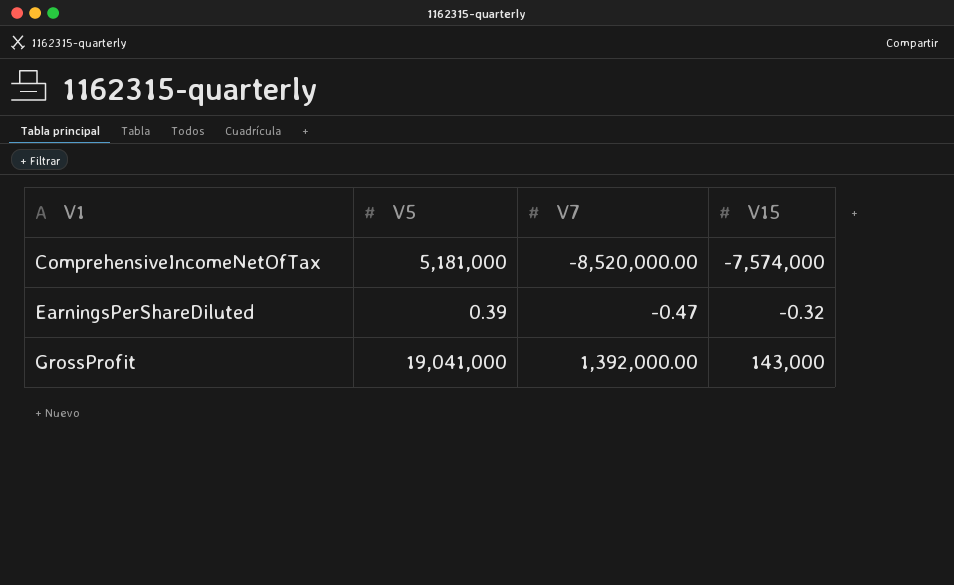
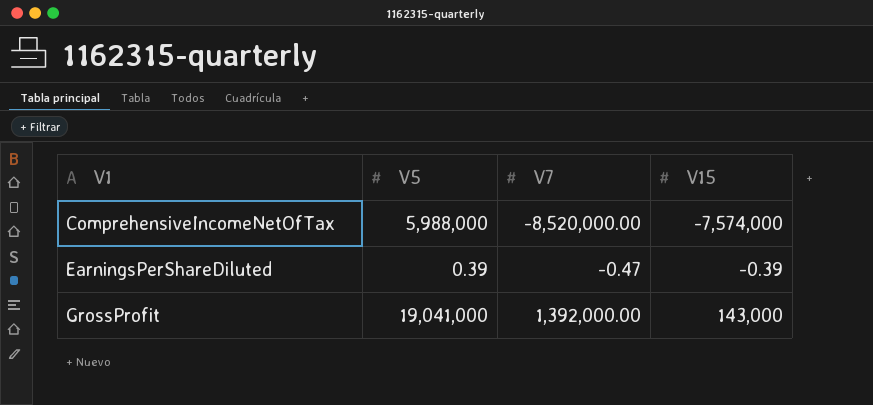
ComprehensiveIncomeNetOfTax | V5: 5,181,000 -> 5,988,000
EarningsPerShareDiluted | V15: -0.32 -> -0.39

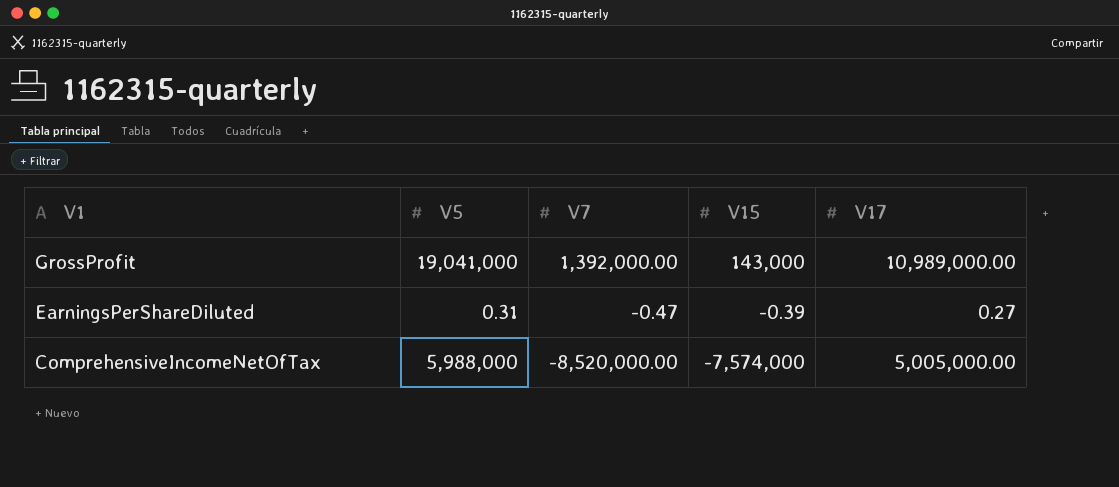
row order: V1 ascending -> V1 descending
column V17 | position: none -> 5
EarningsPerShareDiluted | V5: 0.39 -> 0.31

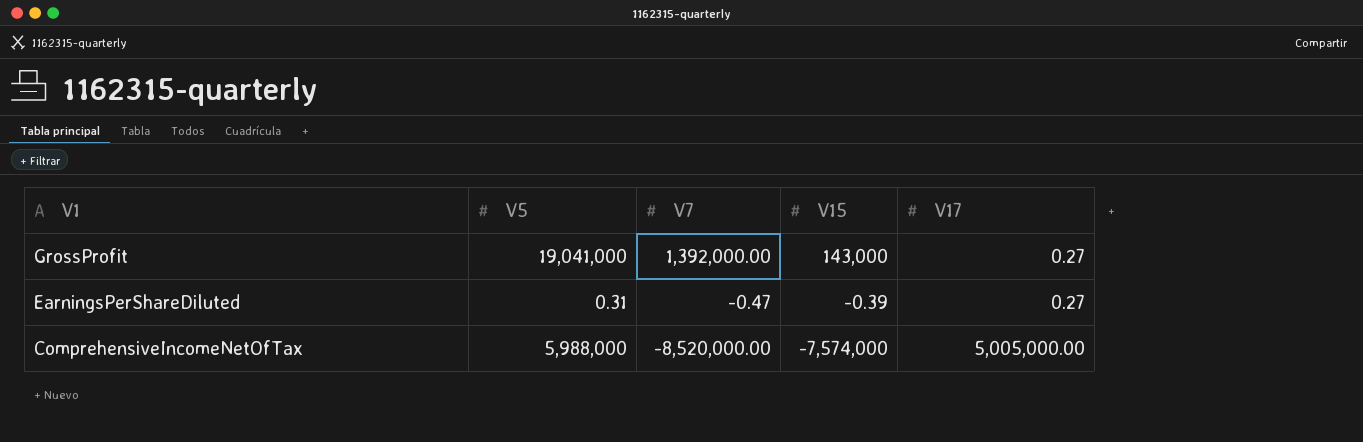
GrossProfit | V17: 10,989,000.00 -> 0.27

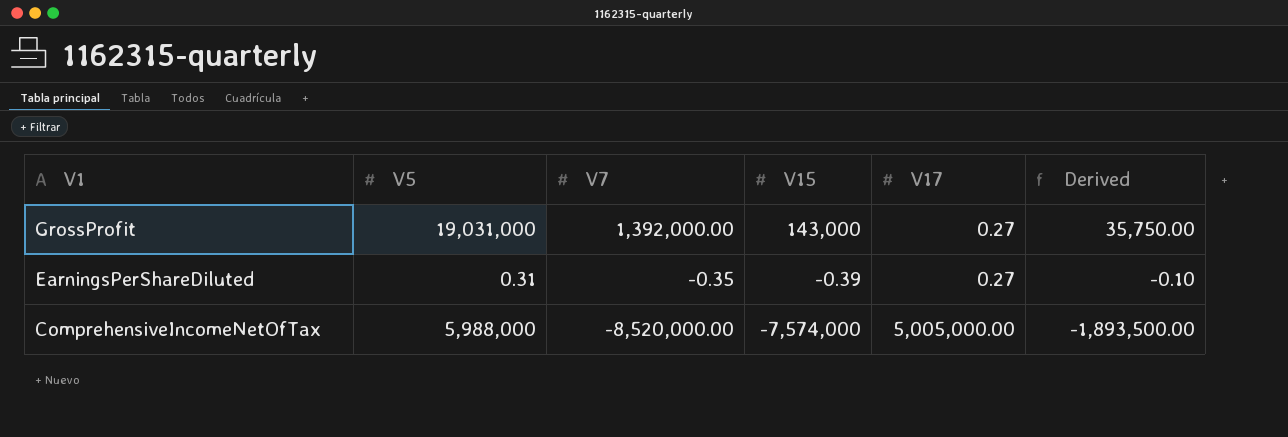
column Derived | formula: none -> [V15] * 0.25
GrossProfit | V5: 19,041,000 -> 19,031,000
EarningsPerShareDiluted | V7: -0.47 -> -0.35

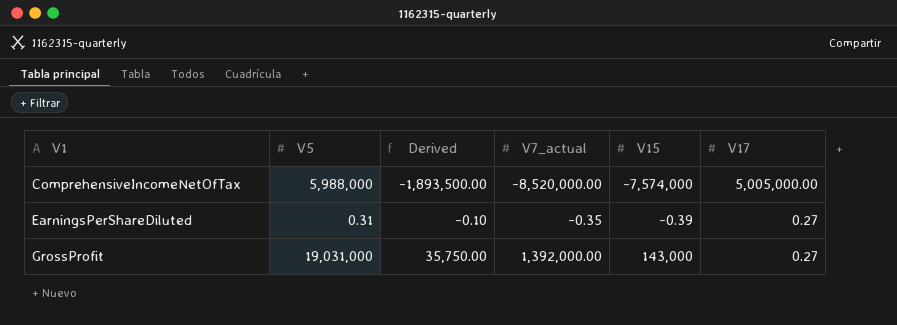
row order: V1 descending -> V1 ascending
column Derived | position: 6 -> 3
column name: V7 -> V7_actual

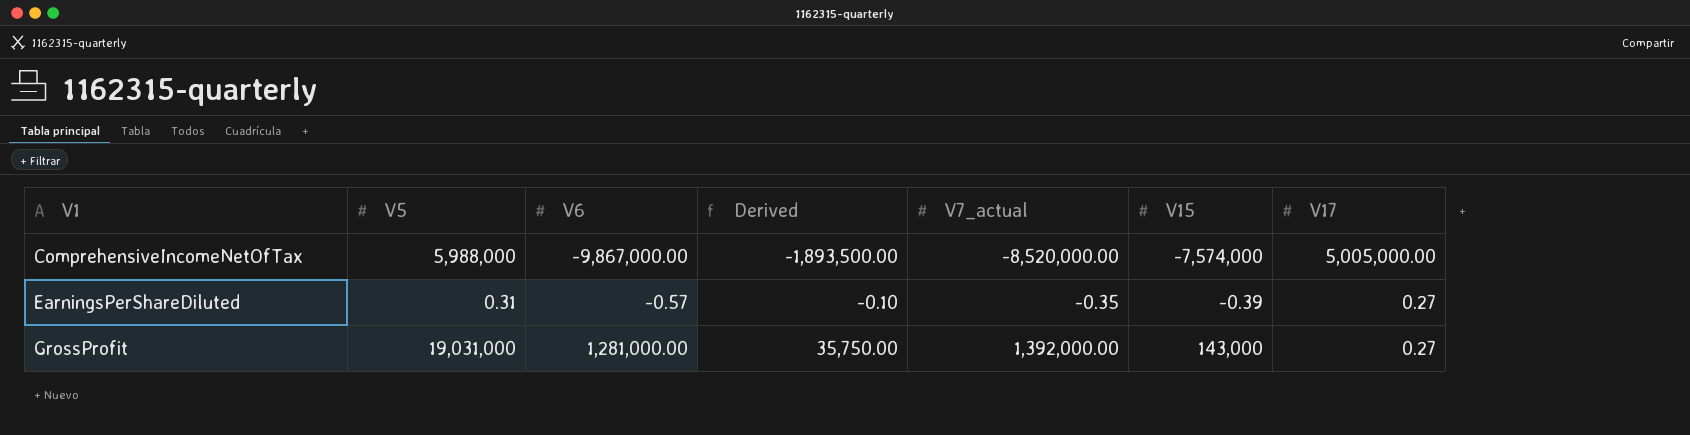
column V6 | position: none -> 3

